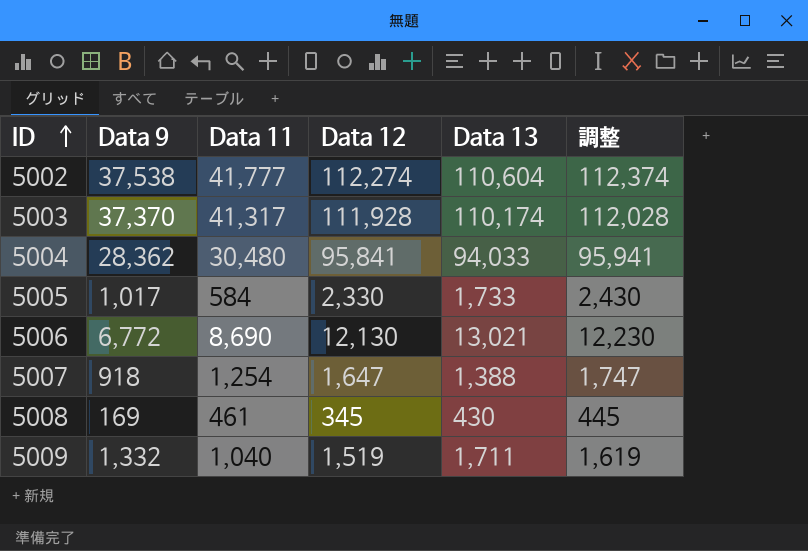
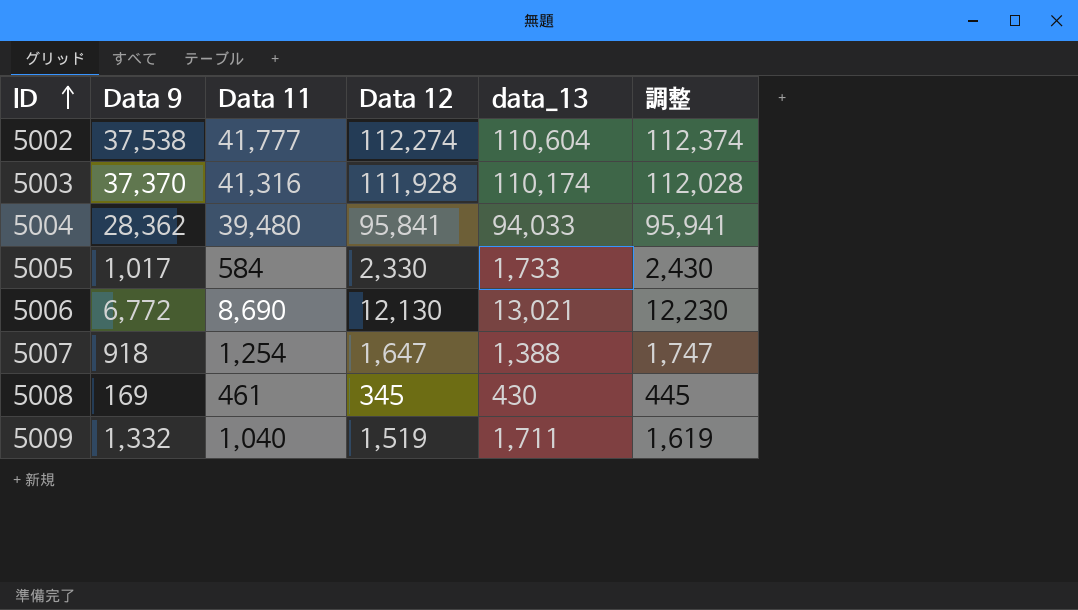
column name: Data 13 -> data_13
5003 | Data 11: 41,317 -> 41,316
5004 | Data 11: 30,480 -> 39,480

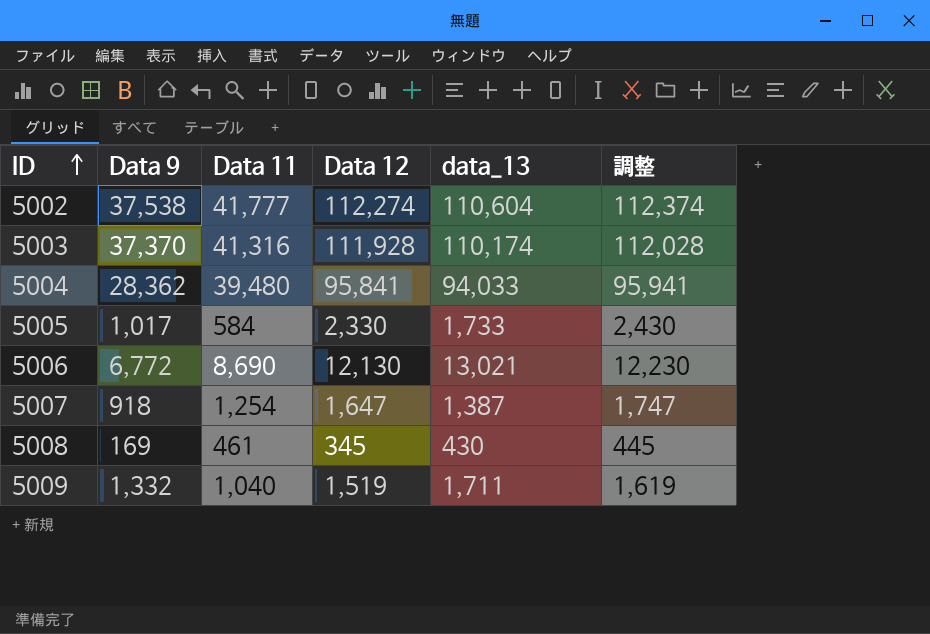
5007 | data_13: 1,388 -> 1,387

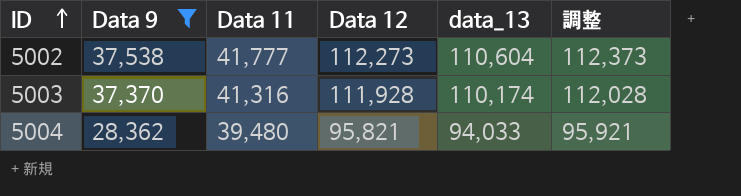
filter: none -> Data 9 >= 28,362
5002 | Data 12: 112,274 -> 112,273
5002 | 調整: 112,374 -> 112,373
5004 | Data 12: 95,841 -> 95,821
5004 | 調整: 95,941 -> 95,921

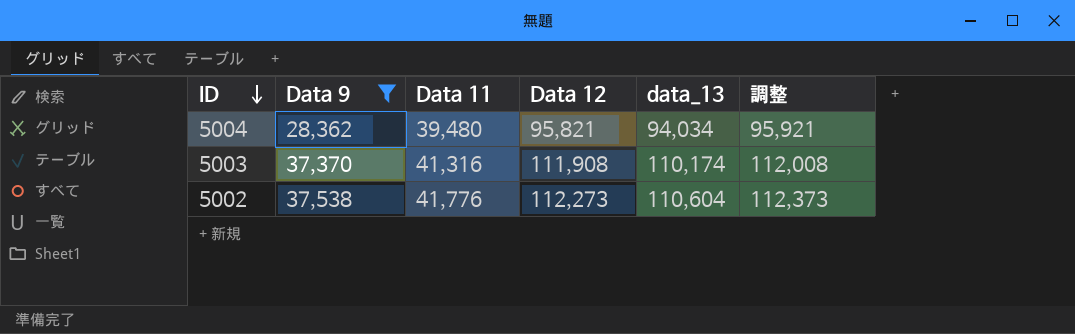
row order: ID ascending -> ID descending
5004 | data_13: 94,033 -> 94,034
5003 | Data 12: 111,928 -> 111,908
5003 | 調整: 112,028 -> 112,008
5002 | Data 11: 41,777 -> 41,776

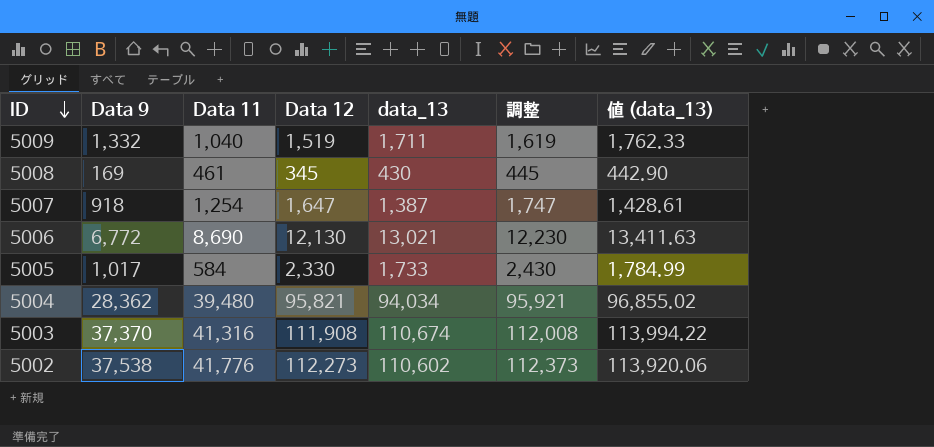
filter: Data 9 >= 28,362 -> none
column 値 (data_13) | formula: none -> [data_13] * 1.03
5003 | data_13: 110,174 -> 110,674
5002 | data_13: 110,604 -> 110,602

